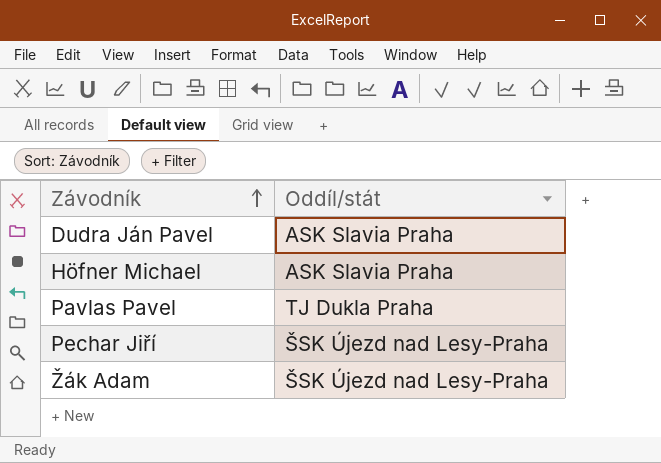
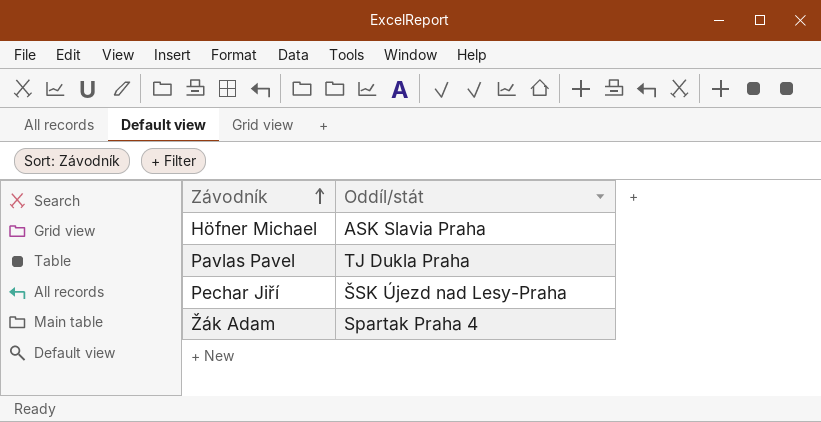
row Dudra Ján Pavel: ASK Slavia Praha -> none
Žák Adam | Oddíl/stát: ŠSK Újezd nad Lesy-Praha -> Spartak Praha 4

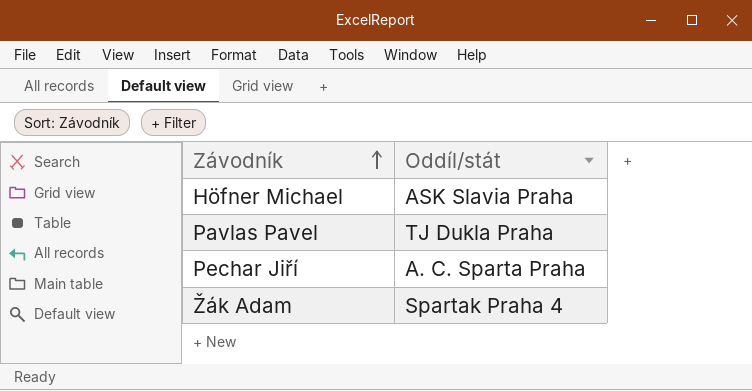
Pechar Jiří | Oddíl/stát: ŠSK Újezd nad Lesy-Praha -> A. C. Sparta Praha

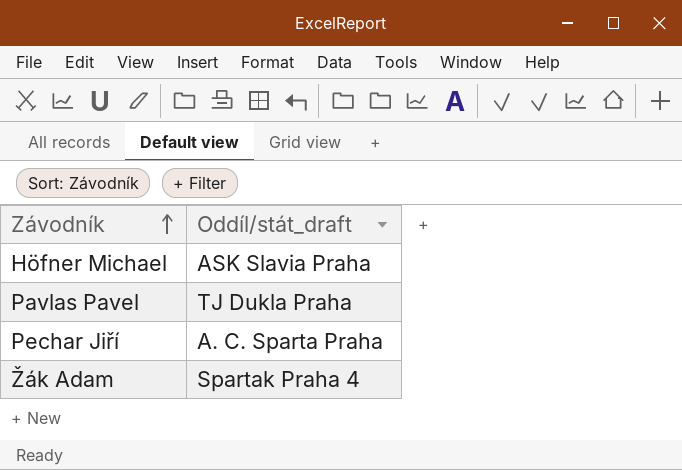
column name: Oddíl/stát -> Oddíl/stát_draft

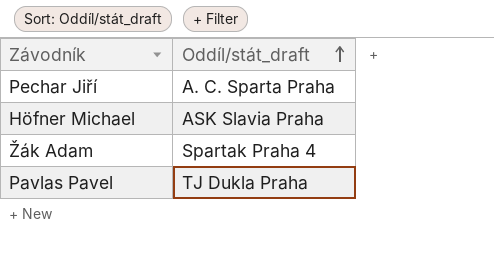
row order: Závodník ascending -> Oddíl/stát_draft ascending

